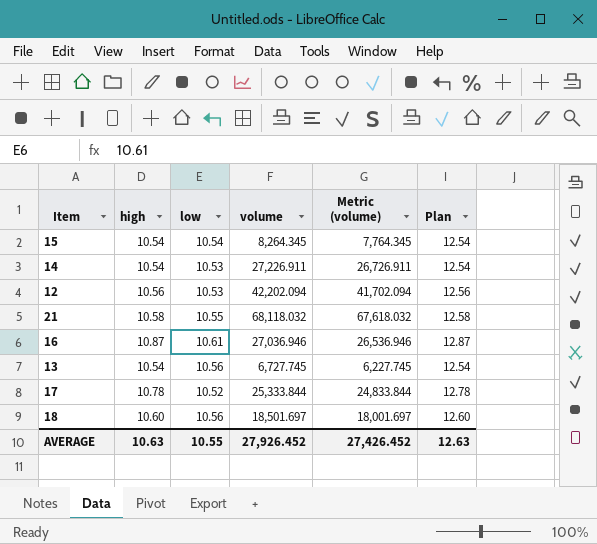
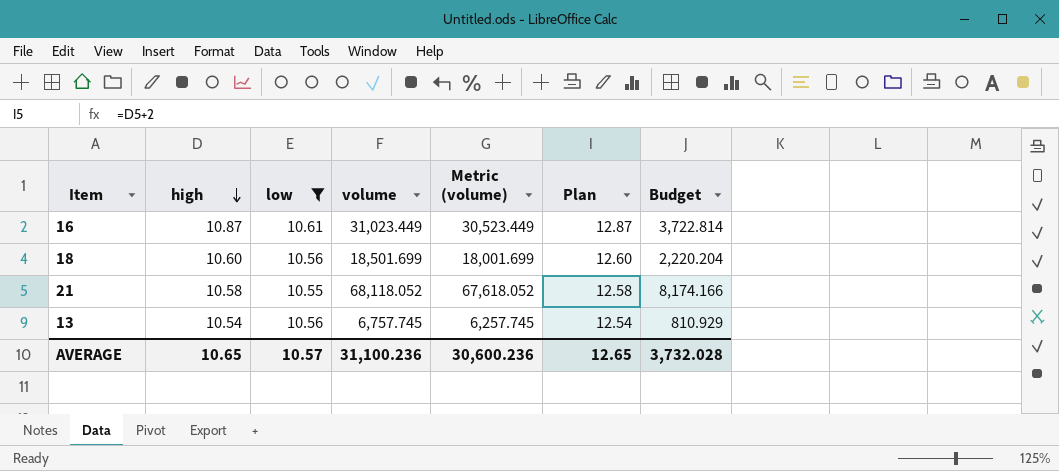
filter: none -> low >= 10.55
row order: none -> high descending
column Budget | formula: none -> [volume] * 0.12
16 | volume: 27,036.946 -> 31,023.449
16 | Metric (volume): 26,536.946 -> 30,523.449
18 | volume: 18,501.697 -> 18,501.699
18 | Metric (volume): 18,001.697 -> 18,001.699
21 | volume: 68,118.032 -> 68,118.052
21 | Metric (volume): 67,618.032 -> 67,618.052
13 | volume: 6,727.745 -> 6,757.745
13 | Metric (volume): 6,227.745 -> 6,257.745
AVERAGE | high: 10.63 -> 10.65
AVERAGE | low: 10.55 -> 10.57
AVERAGE | volume: 27,926.452 -> 31,100.236
AVERAGE | Metric (volume): 27,426.452 -> 30,600.236
AVERAGE | Plan: 12.63 -> 12.65

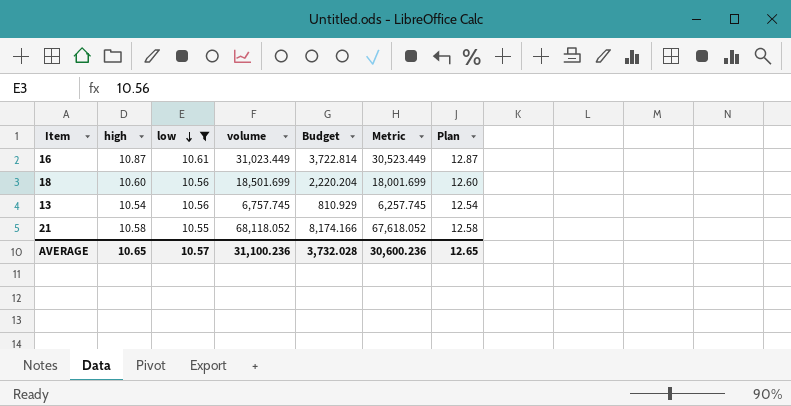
row order: high descending -> low descending
column Budget | position: 7 -> 5
column name: Metric (volume) -> Metric

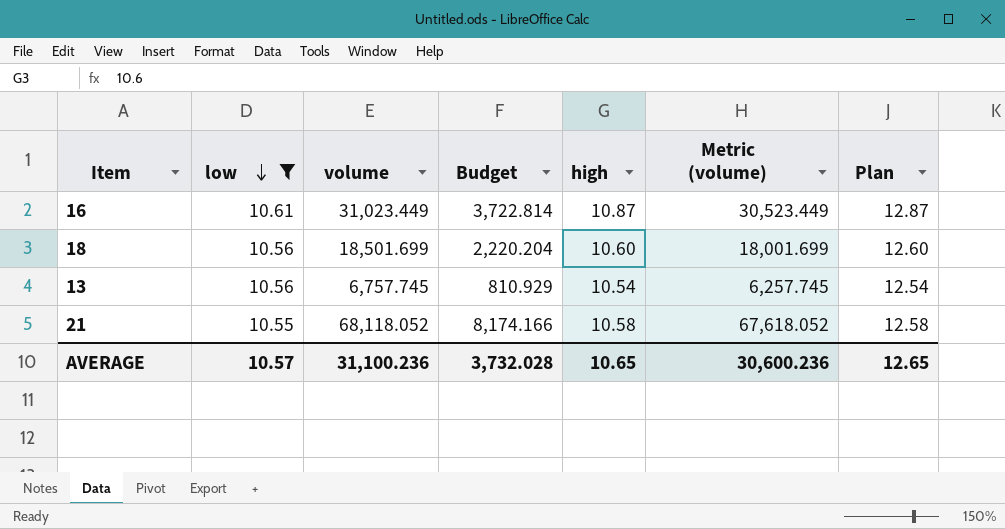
column high | position: 2 -> 5
column name: Metric -> Metric (volume)

